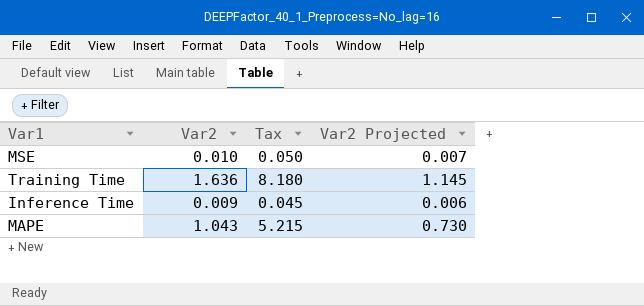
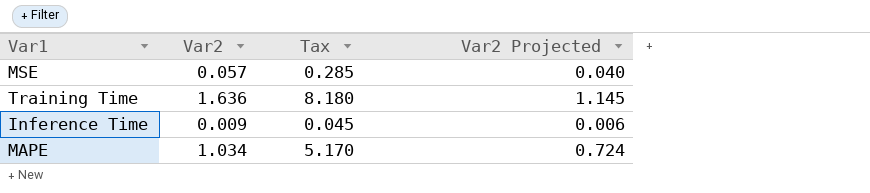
MSE | Var2: 0.010 -> 0.057
MSE | Tax: 0.050 -> 0.285
MSE | Var2 Projected: 0.007 -> 0.040
MAPE | Var2: 1.043 -> 1.034
MAPE | Tax: 5.215 -> 5.170
MAPE | Var2 Projected: 0.730 -> 0.724

